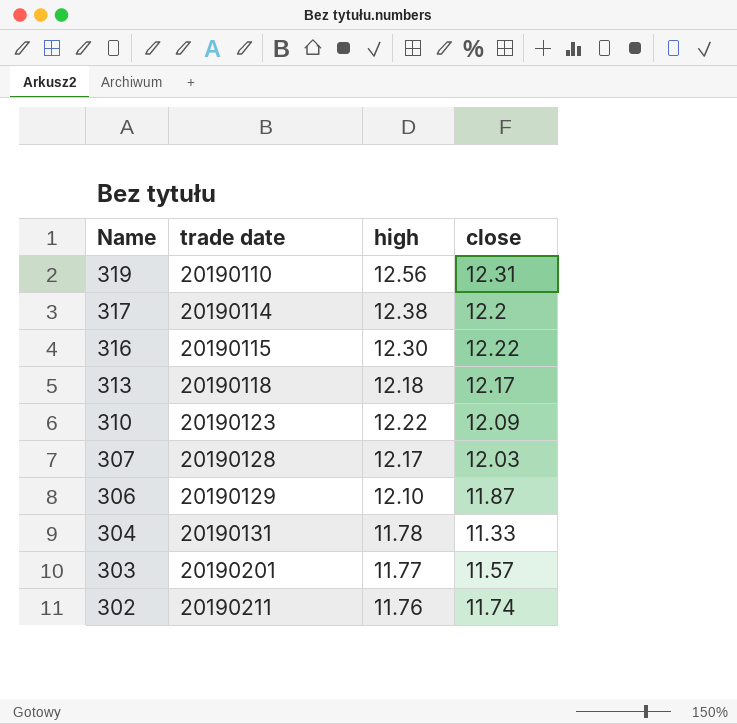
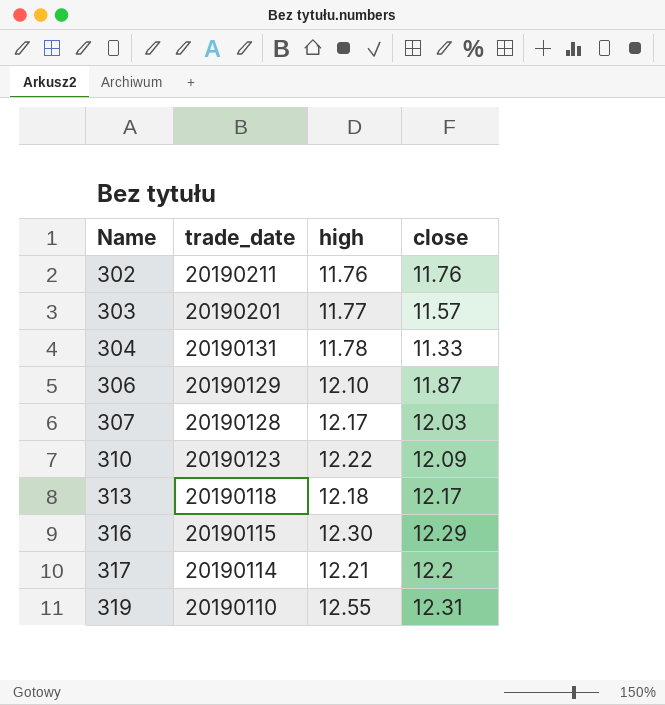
row order: Name descending -> Name ascending
column name: trade date -> trade_date
302 | close: 11.74 -> 11.76
316 | close: 12.22 -> 12.29
317 | high: 12.38 -> 12.21
319 | high: 12.56 -> 12.55

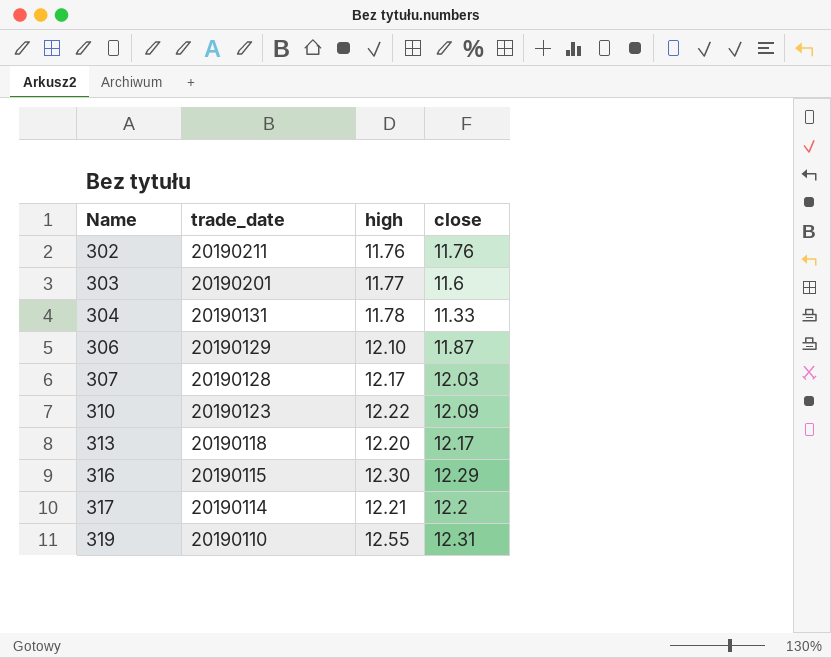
303 | close: 11.57 -> 11.6
313 | high: 12.18 -> 12.20

